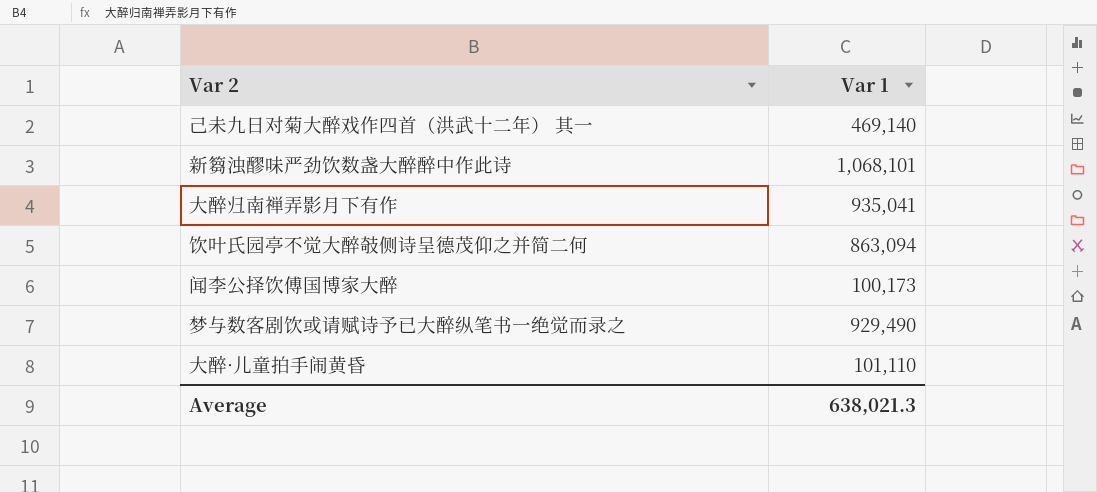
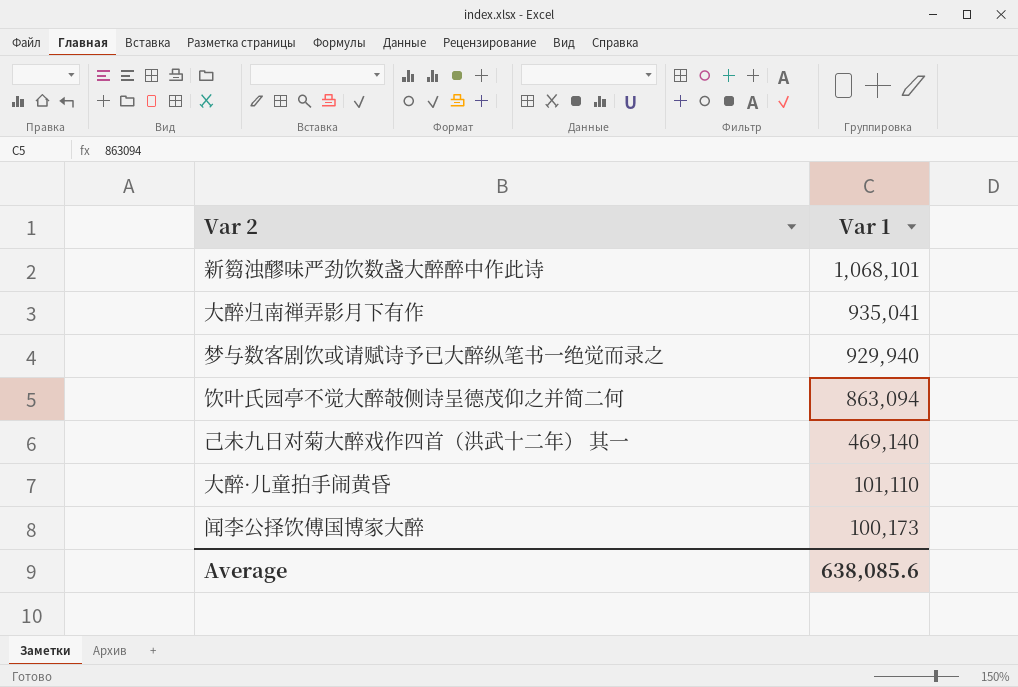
row order: none -> Var 1 descending
梦与数客剧饮或请赋诗予已大醉纵笔书一绝觉而录之 | Var 1: 929,490 -> 929,940
Average | Var 1: 638,021.3 -> 638,085.6

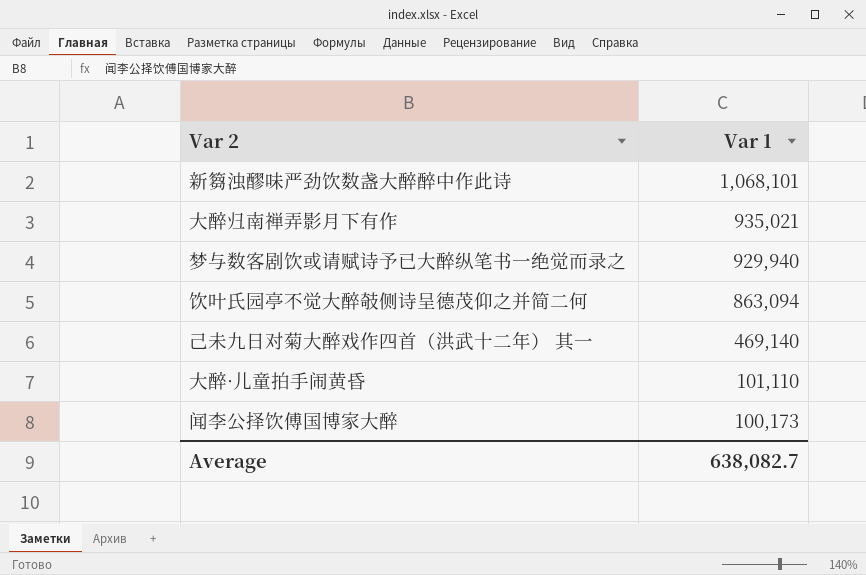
大醉归南禅弄影月下有作 | Var 1: 935,041 -> 935,021
Average | Var 1: 638,085.6 -> 638,082.7

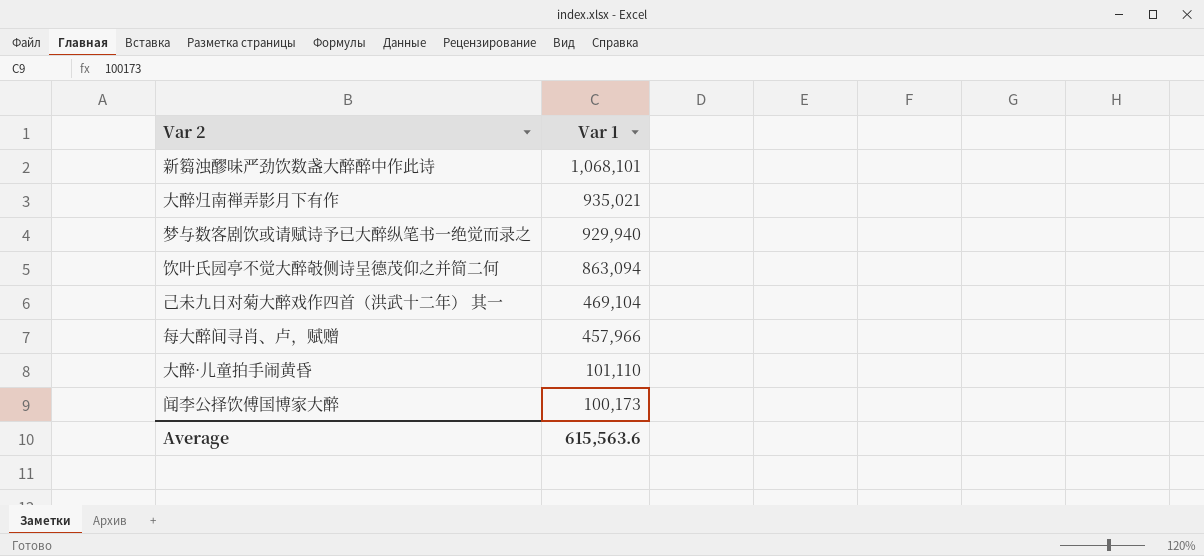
己未九日对菊大醉戏作四首（洪武十二年） 其一 | Var 1: 469,140 -> 469,104
row 每大醉间寻肖、卢，赋赠: none -> 457,966
Average | Var 1: 638,082.7 -> 615,563.6

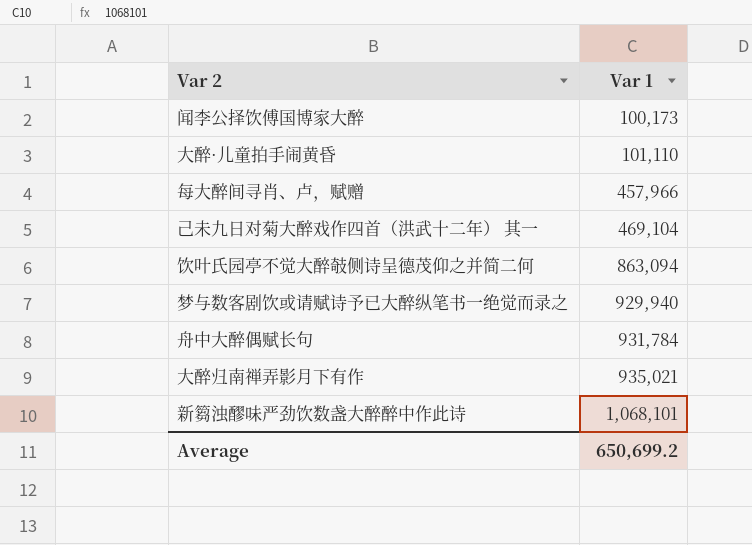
row order: Var 1 descending -> Var 1 ascending
row 舟中大醉偶赋长句: none -> 931,784
Average | Var 1: 615,563.6 -> 650,699.2

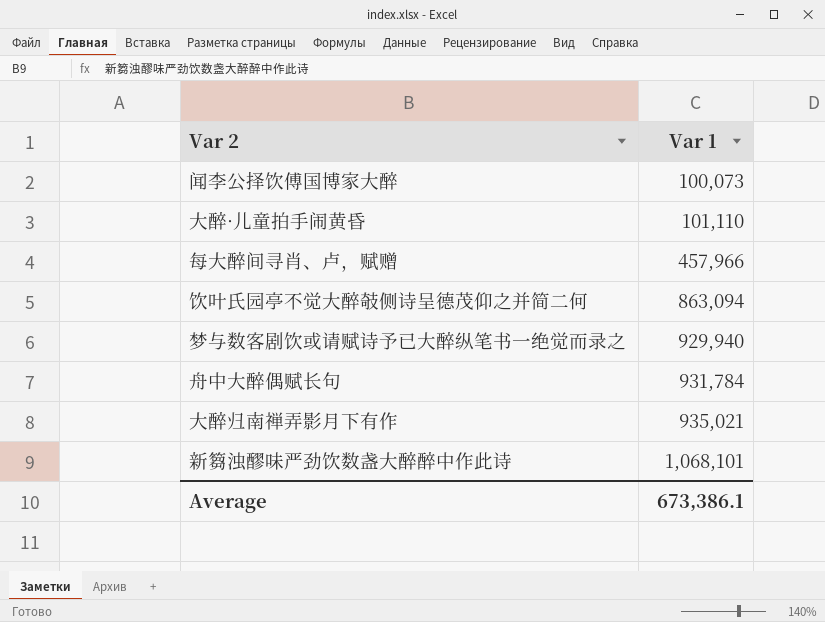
row 己未九日对菊大醉戏作四首（洪武十二年） 其一: 469,104 -> none
闻李公择饮傅国博家大醉 | Var 1: 100,173 -> 100,073
Average | Var 1: 650,699.2 -> 673,386.1

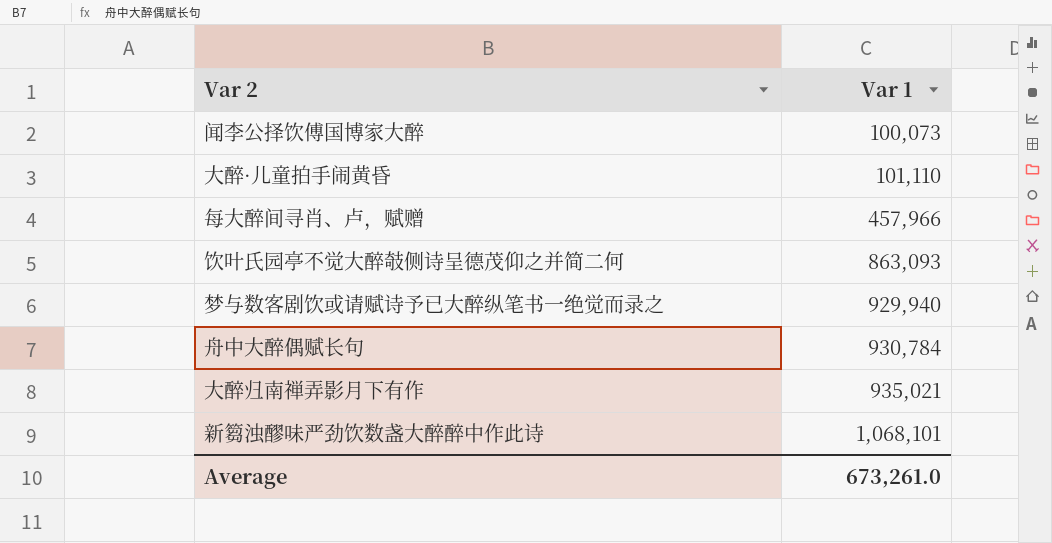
饮叶氏园亭不觉大醉攲侧诗呈德茂仰之并简二何 | Var 1: 863,094 -> 863,093
舟中大醉偶赋长句 | Var 1: 931,784 -> 930,784
Average | Var 1: 673,386.1 -> 673,261.0

